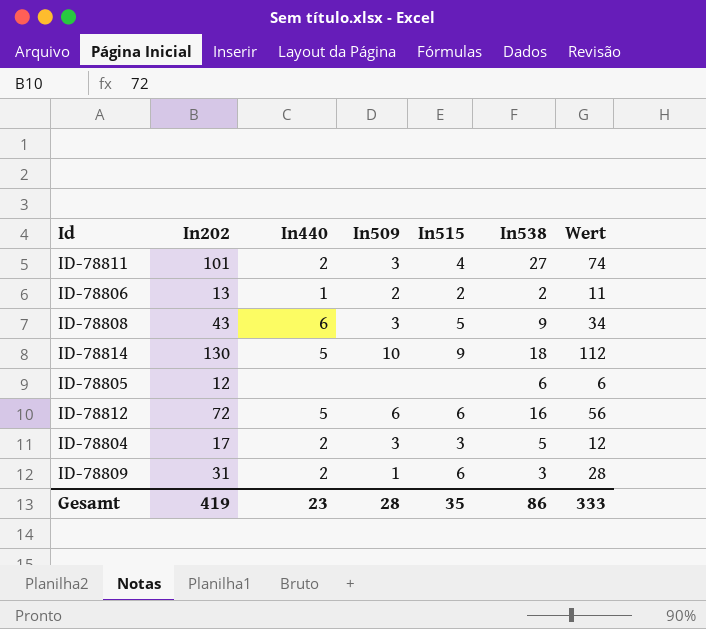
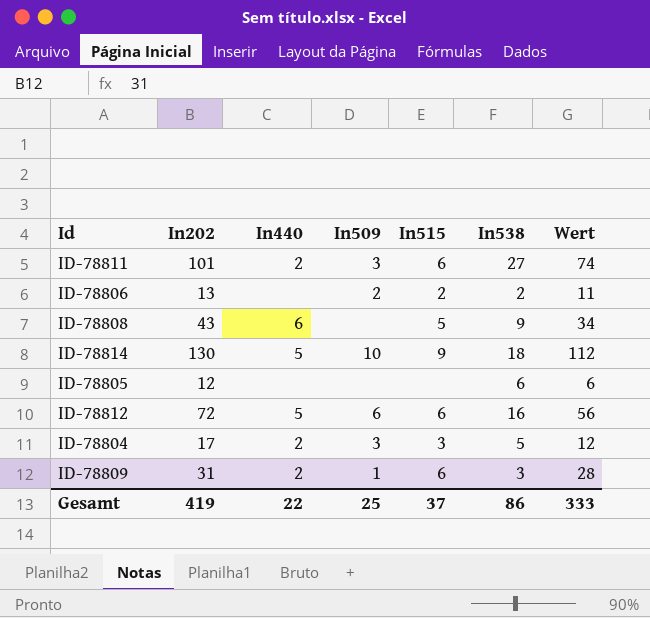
ID-78811 | In515: 4 -> 6
ID-78806 | In440: 1 -> none
ID-78808 | In509: 3 -> none
Gesamt | In440: 23 -> 22
Gesamt | In509: 28 -> 25
Gesamt | In515: 35 -> 37

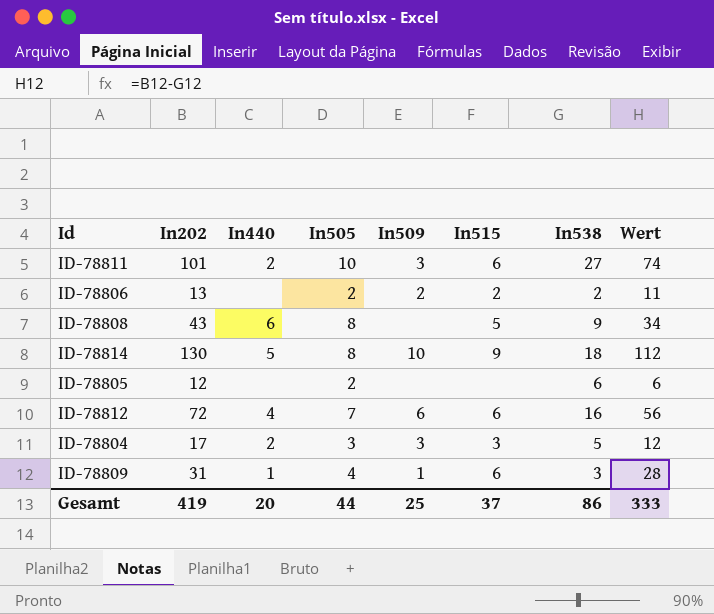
column In505 | position: none -> 4
ID-78812 | In440: 5 -> 4
ID-78809 | In440: 2 -> 1
Gesamt | In440: 22 -> 20

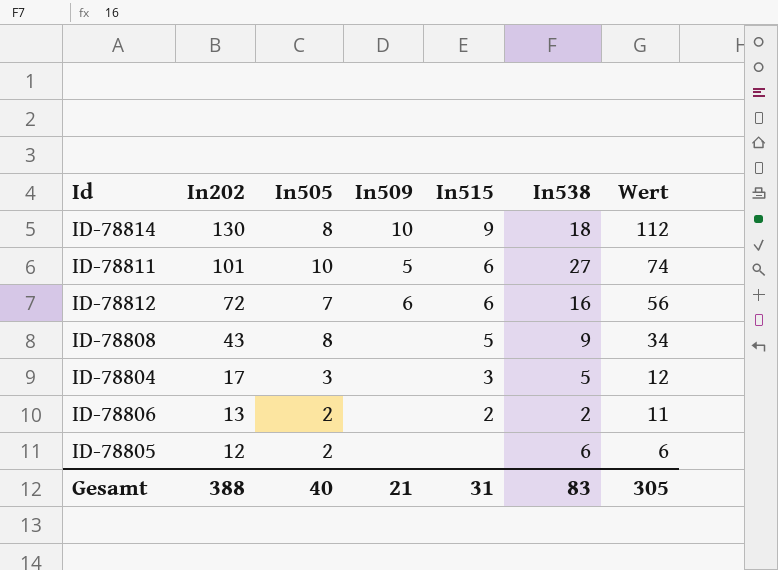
row order: none -> In202 descending
column In440 | position: 3 -> none
row ID-78809: 31 | 1 | 4 | 1 | 6 | 3 | 28 -> none
ID-78811 | In509: 3 -> 5
ID-78804 | In509: 3 -> none
ID-78806 | In509: 2 -> none
Gesamt | In202: 419 -> 388
Gesamt | In505: 44 -> 40
Gesamt | In509: 25 -> 21
Gesamt | In515: 37 -> 31
Gesamt | In538: 86 -> 83
Gesamt | Wert: 333 -> 305

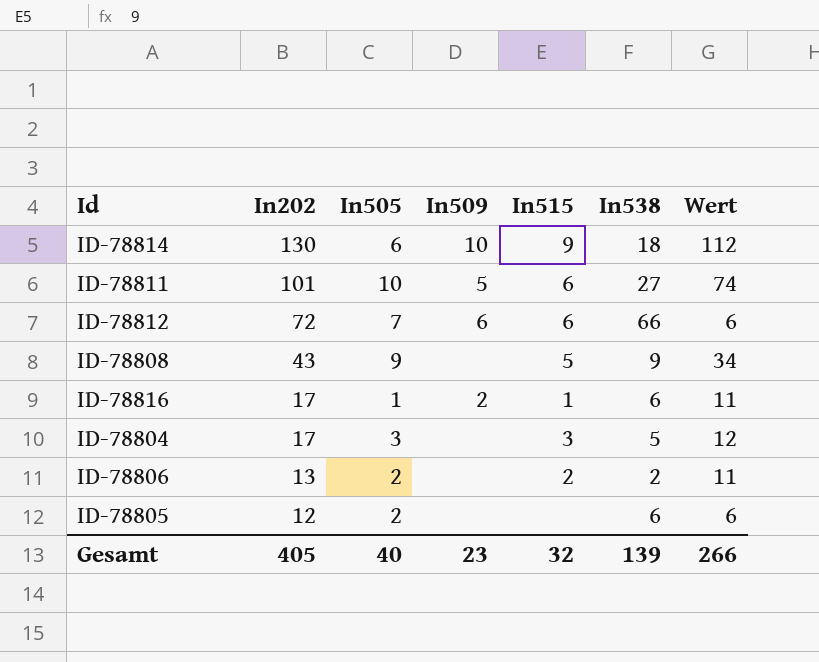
ID-78814 | In505: 8 -> 6
ID-78812 | In538: 16 -> 66
ID-78812 | Wert: 56 -> 6
ID-78808 | In505: 8 -> 9
row ID-78816: none -> 17 | 1 | 2 | 1 | 6 | 11
Gesamt | In202: 388 -> 405
Gesamt | In509: 21 -> 23
Gesamt | In515: 31 -> 32
Gesamt | In538: 83 -> 139
Gesamt | Wert: 305 -> 266

